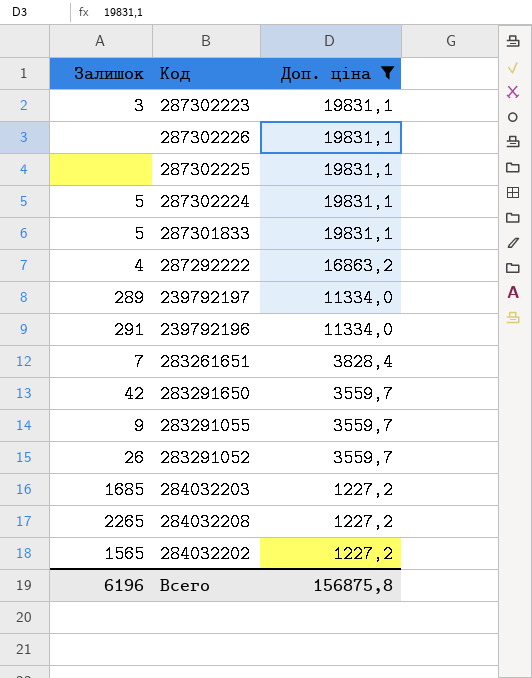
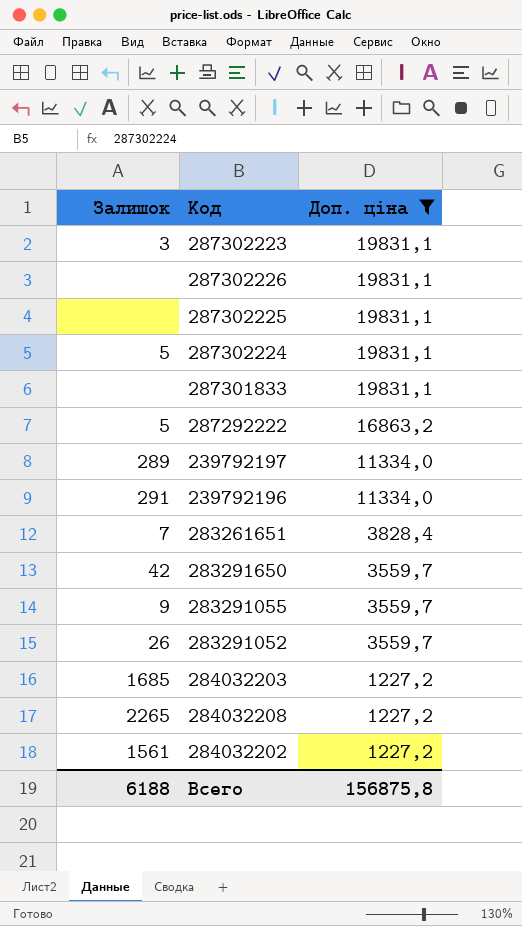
287301833 | Залишок: 5 -> none
287292222 | Залишок: 4 -> 5
284032202 | Залишок: 1565 -> 1561
Всего | Залишок: 6196 -> 6188

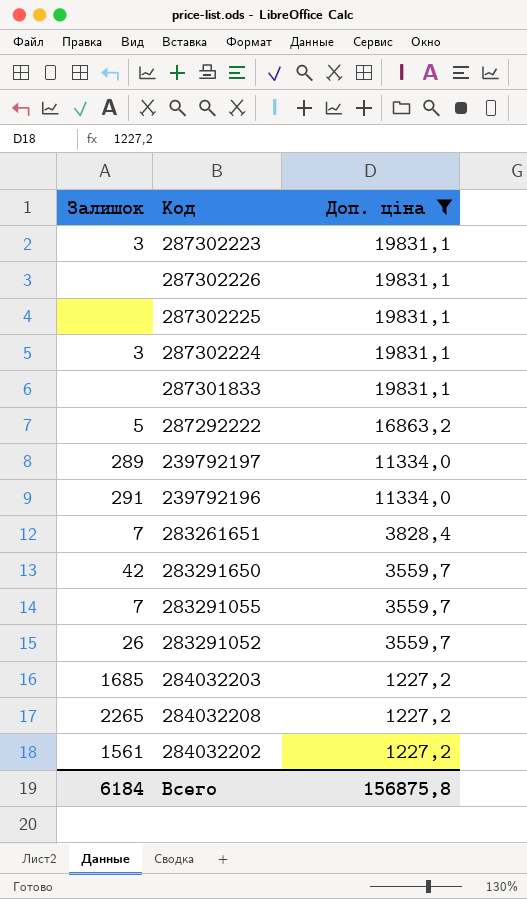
287302224 | Залишок: 5 -> 3
283291055 | Залишок: 9 -> 7
Всего | Залишок: 6188 -> 6184

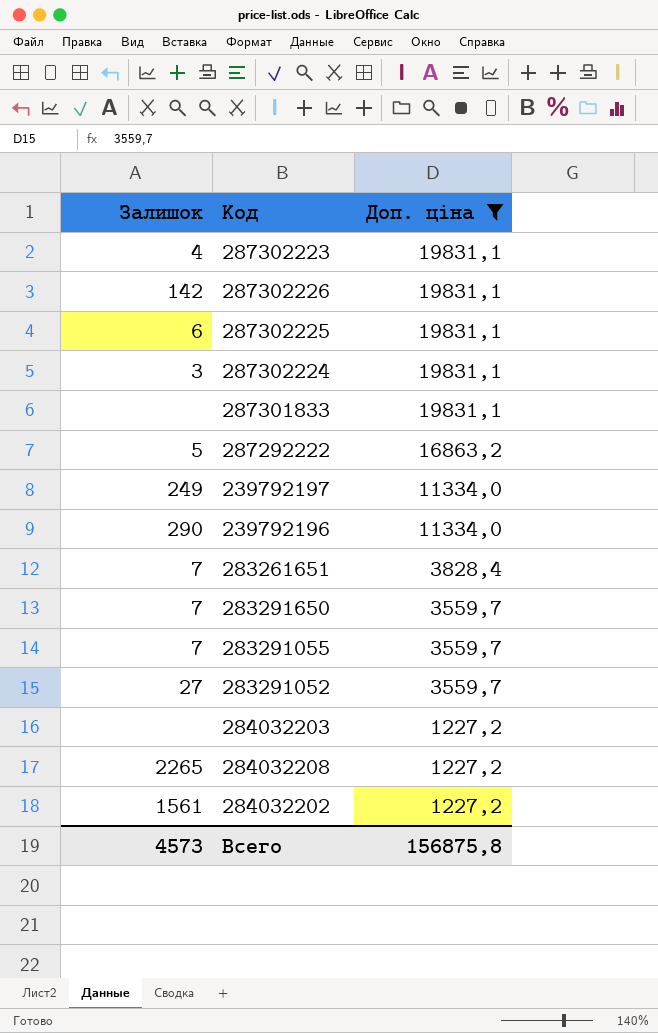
287302223 | Залишок: 3 -> 4
287302226 | Залишок: none -> 142
287302225 | Залишок: none -> 6
239792197 | Залишок: 289 -> 249
239792196 | Залишок: 291 -> 290
283291650 | Залишок: 42 -> 7
283291052 | Залишок: 26 -> 27
284032203 | Залишок: 1685 -> none
Всего | Залишок: 6184 -> 4573

